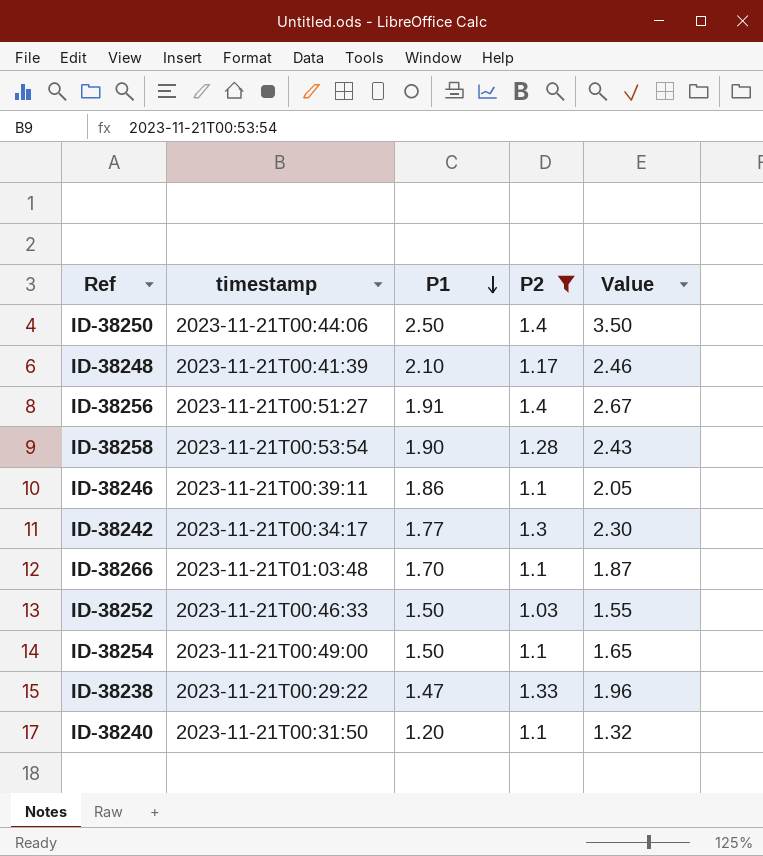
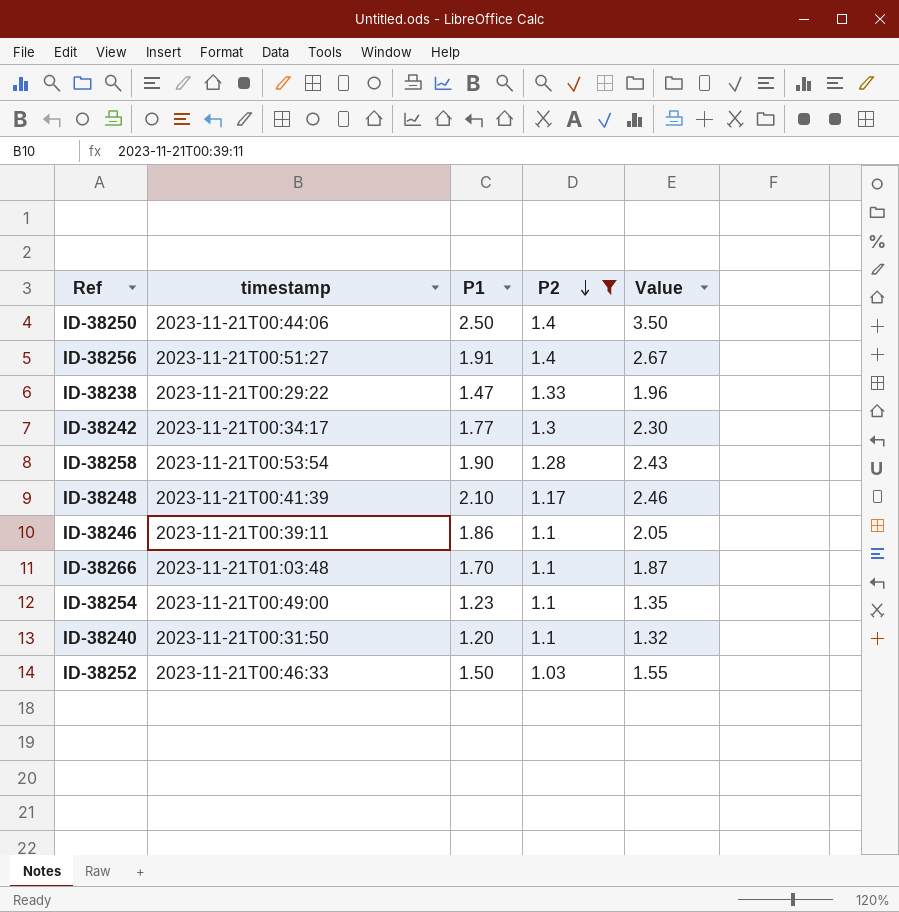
row order: P1 descending -> P2 descending
ID-38254 | P1: 1.50 -> 1.23
ID-38254 | Value: 1.65 -> 1.35

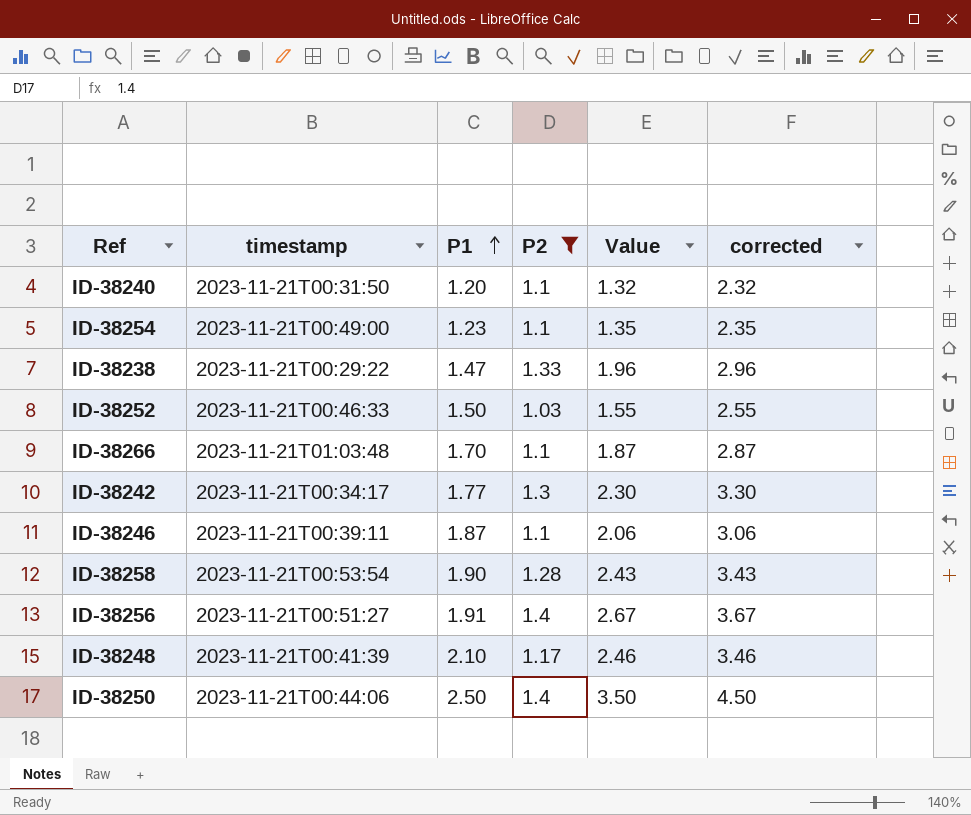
row order: P2 descending -> P1 ascending
column corrected | formula: none -> [Value] + 1
ID-38246 | P1: 1.86 -> 1.87
ID-38246 | Value: 2.05 -> 2.06

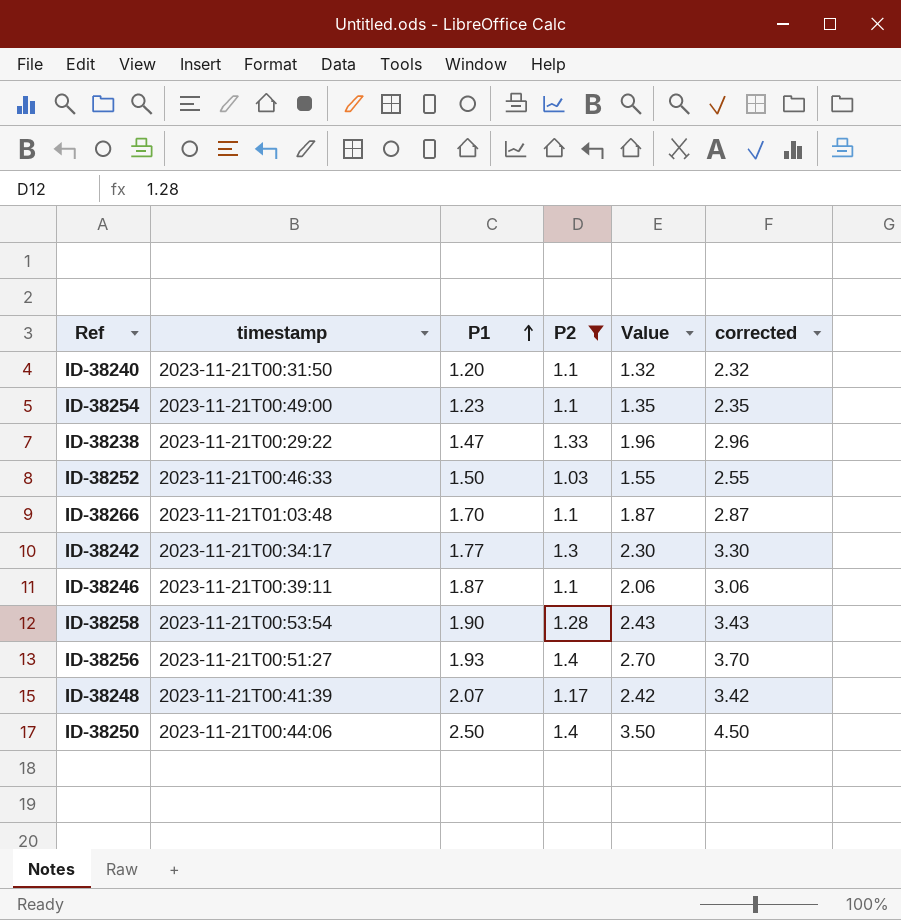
ID-38256 | P1: 1.91 -> 1.93
ID-38256 | Value: 2.67 -> 2.70
ID-38256 | corrected: 3.67 -> 3.70
ID-38248 | P1: 2.10 -> 2.07
ID-38248 | Value: 2.46 -> 2.42
ID-38248 | corrected: 3.46 -> 3.42

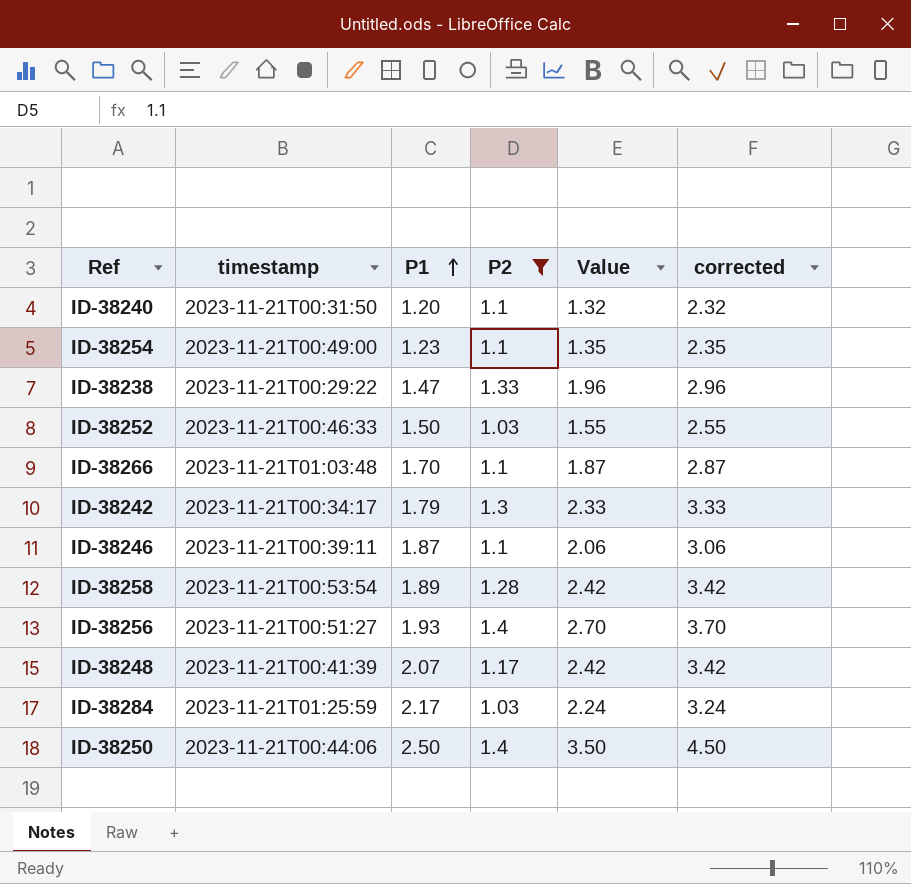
ID-38242 | P1: 1.77 -> 1.79
ID-38242 | Value: 2.30 -> 2.33
ID-38242 | corrected: 3.30 -> 3.33
ID-38258 | P1: 1.90 -> 1.89
ID-38258 | Value: 2.43 -> 2.42
ID-38258 | corrected: 3.43 -> 3.42
row ID-38284: none -> 2023-11-21T01:25:59 | 2.17 | 1.03 | 2.24 | 3.24

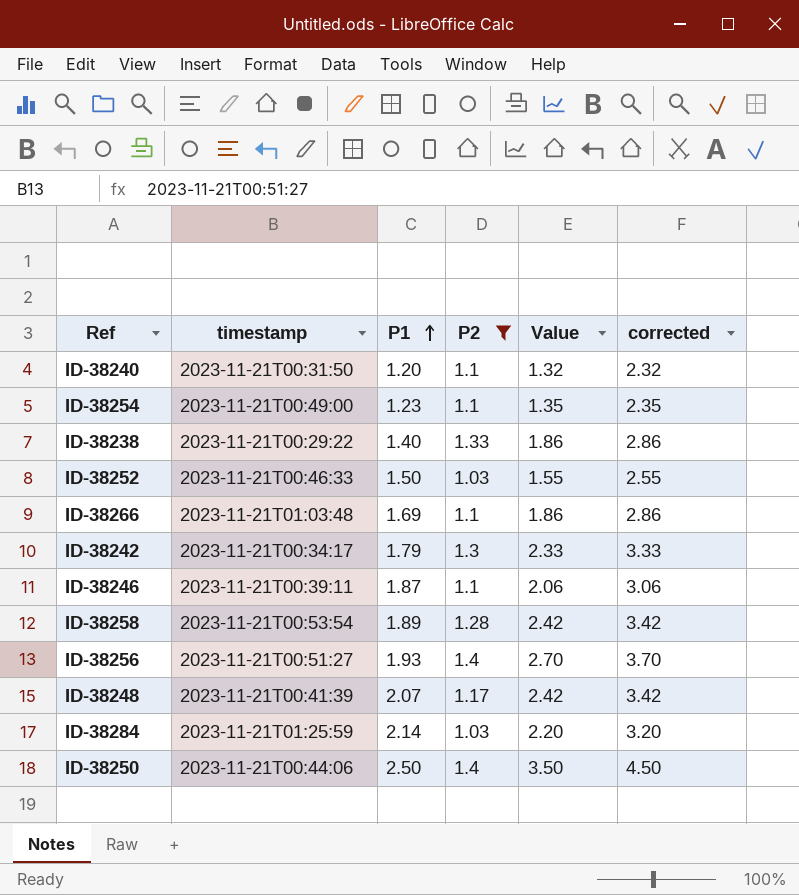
ID-38238 | P1: 1.47 -> 1.40
ID-38238 | Value: 1.96 -> 1.86
ID-38238 | corrected: 2.96 -> 2.86
ID-38266 | P1: 1.70 -> 1.69
ID-38266 | Value: 1.87 -> 1.86
ID-38266 | corrected: 2.87 -> 2.86
ID-38284 | P1: 2.17 -> 2.14
ID-38284 | Value: 2.24 -> 2.20
ID-38284 | corrected: 3.24 -> 3.20

